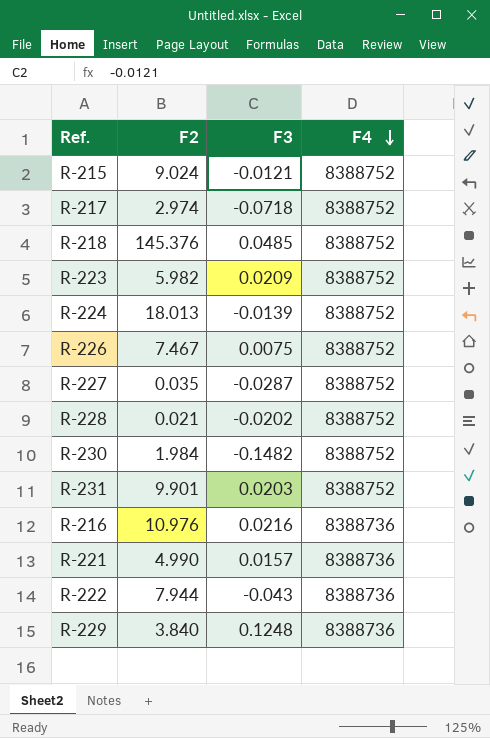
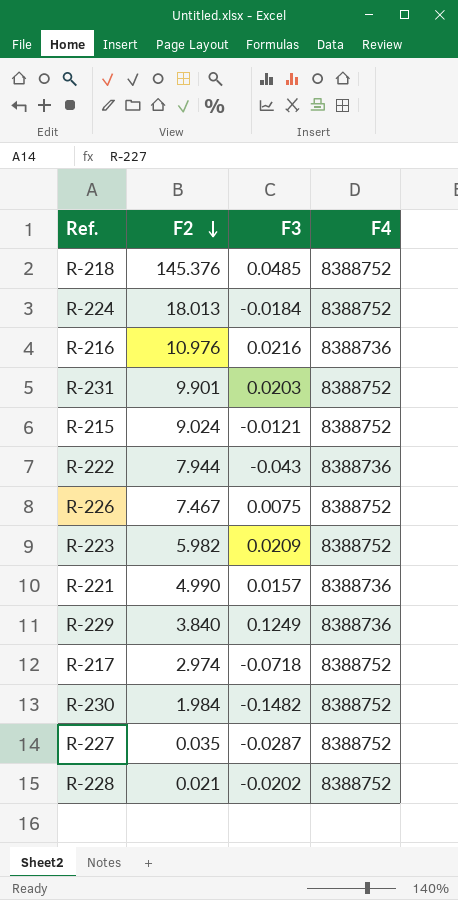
row order: F4 descending -> F2 descending
R-224 | F3: -0.0139 -> -0.0184
R-229 | F3: 0.1248 -> 0.1249

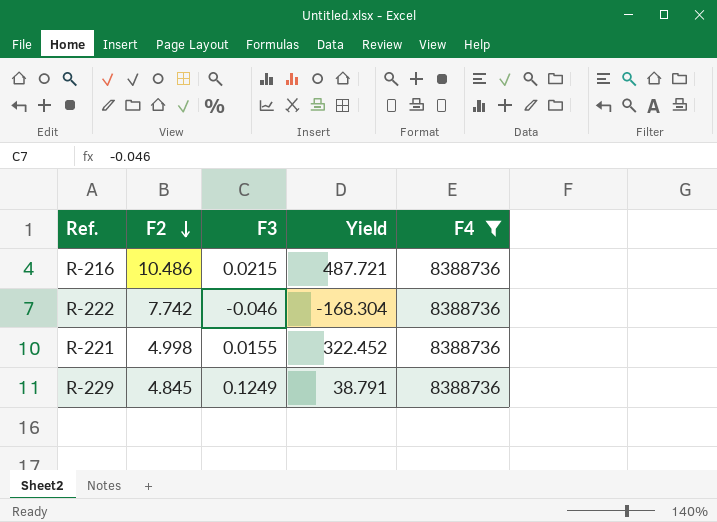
filter: none -> F4 = 8388736
column Yield | formula: none -> [F2] / [F3]
R-216 | F2: 10.976 -> 10.486
R-216 | F3: 0.0216 -> 0.0215
R-222 | F2: 7.944 -> 7.742
R-222 | F3: -0.043 -> -0.046
R-221 | F2: 4.990 -> 4.998
R-221 | F3: 0.0157 -> 0.0155
R-229 | F2: 3.840 -> 4.845

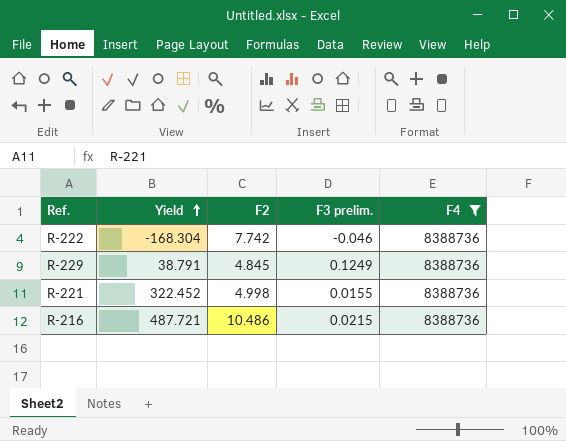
row order: F2 descending -> Yield ascending
column Yield | position: 4 -> 2
column name: F3 -> F3 prelim.

